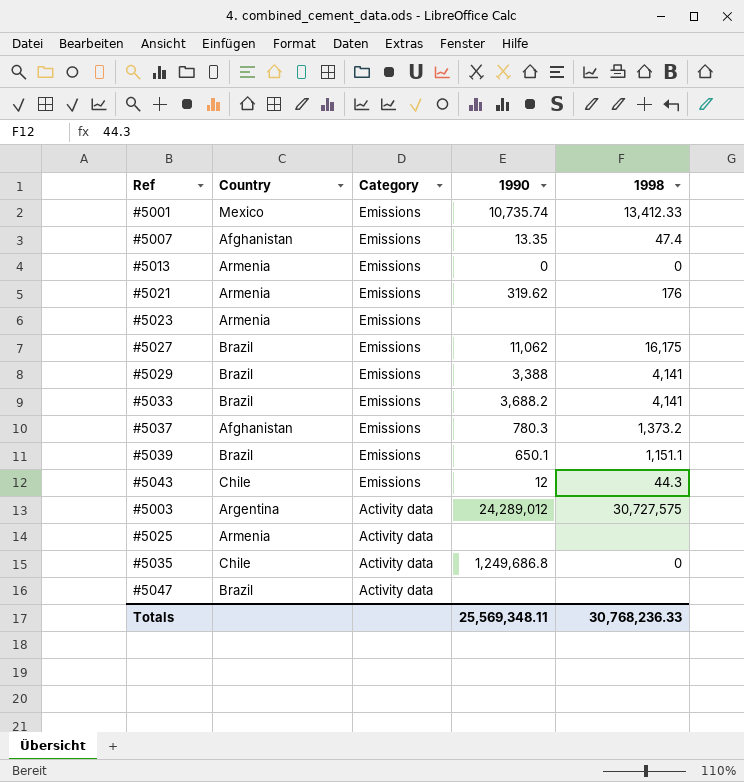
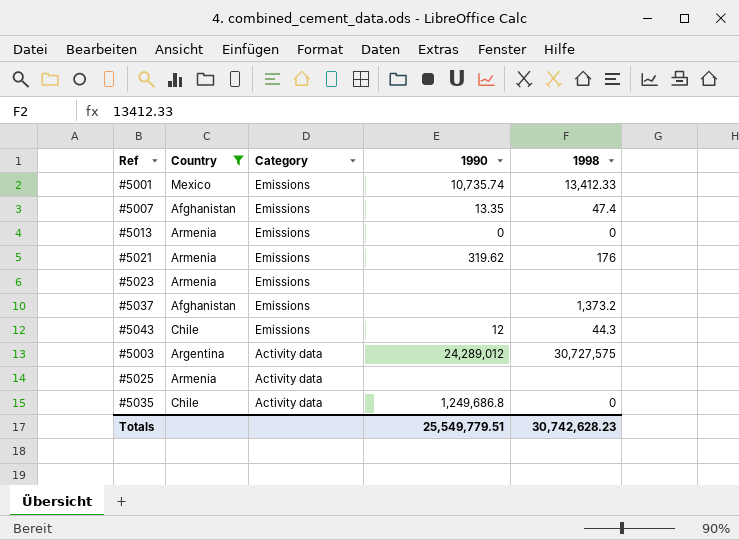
filter: none -> Country != Brazil
#5037 | 1990: 780.3 -> none
Totals | 1990: 25,569,348.11 -> 25,549,779.51
Totals | 1998: 30,768,236.33 -> 30,742,628.23

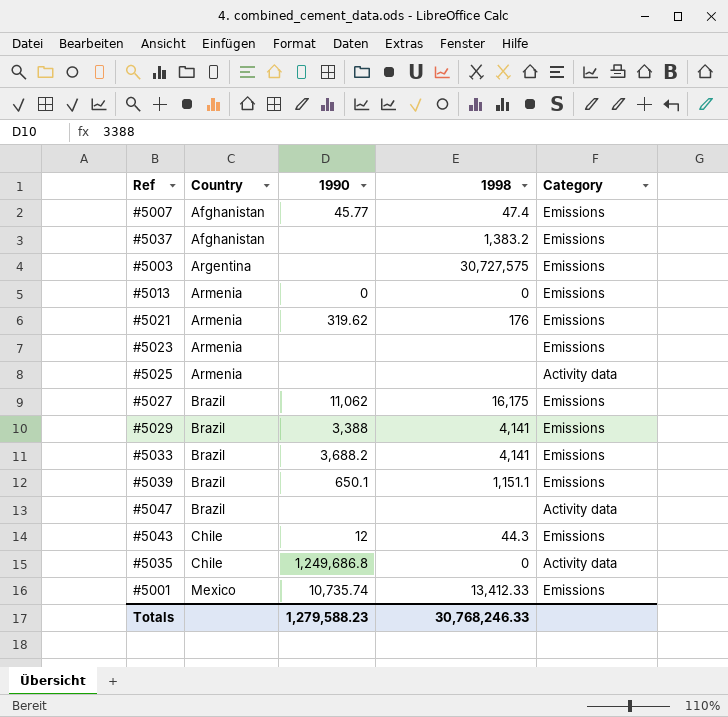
filter: Country != Brazil -> none
row order: Category descending -> Country ascending
column Category | position: 3 -> 5
#5007 | 1990: 13.35 -> 45.77
#5037 | 1998: 1,373.2 -> 1,383.2
#5003 | 1990: 24,289,012 -> none
#5003 | Category: Activity data -> Emissions
Totals | 1990: 25,549,779.51 -> 1,279,588.23
Totals | 1998: 30,742,628.23 -> 30,768,246.33

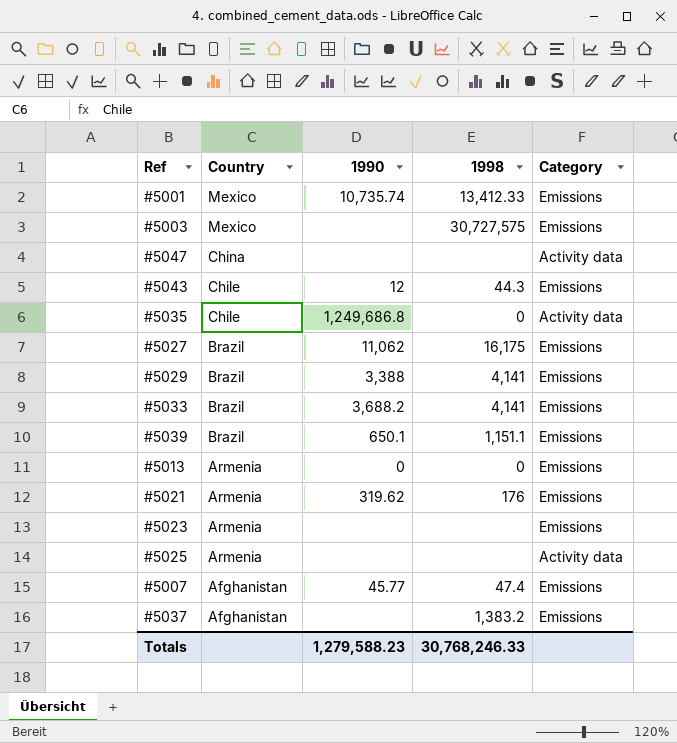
row order: Country ascending -> Country descending
#5003 | Country: Argentina -> Mexico
#5047 | Country: Brazil -> China

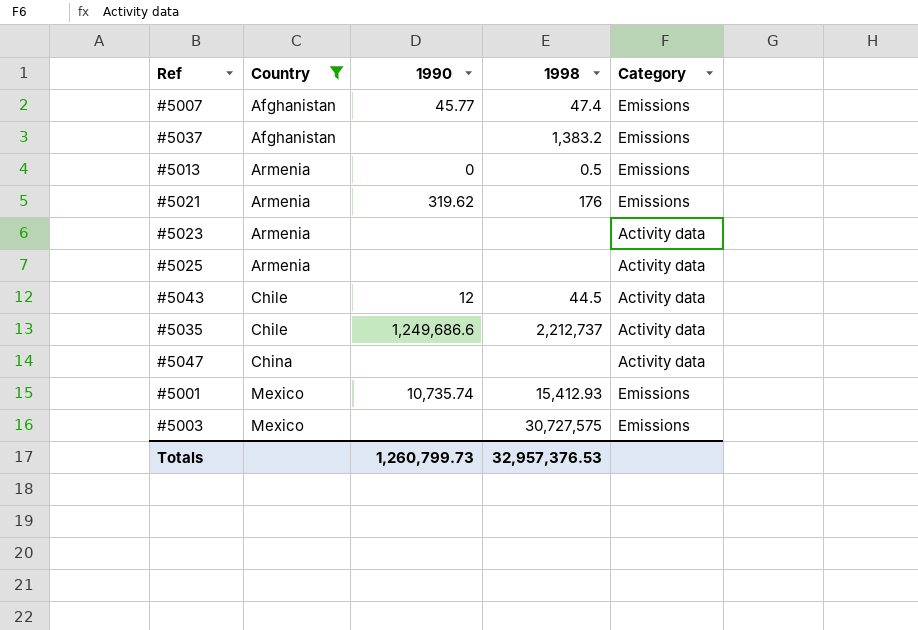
filter: none -> Country != Brazil
row order: Country descending -> Country ascending
#5013 | 1998: 0 -> 0.5
#5023 | Category: Emissions -> Activity data
#5043 | 1998: 44.3 -> 44.5
#5043 | Category: Emissions -> Activity data
#5035 | 1990: 1,249,686.8 -> 1,249,686.6
#5035 | 1998: 0 -> 2,212,737
#5001 | 1998: 13,412.33 -> 15,412.93
Totals | 1990: 1,279,588.23 -> 1,260,799.73
Totals | 1998: 30,768,246.33 -> 32,957,376.53

